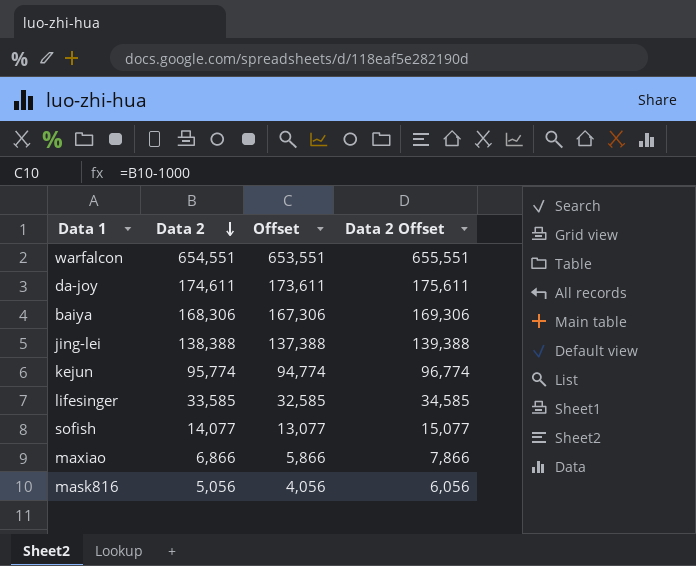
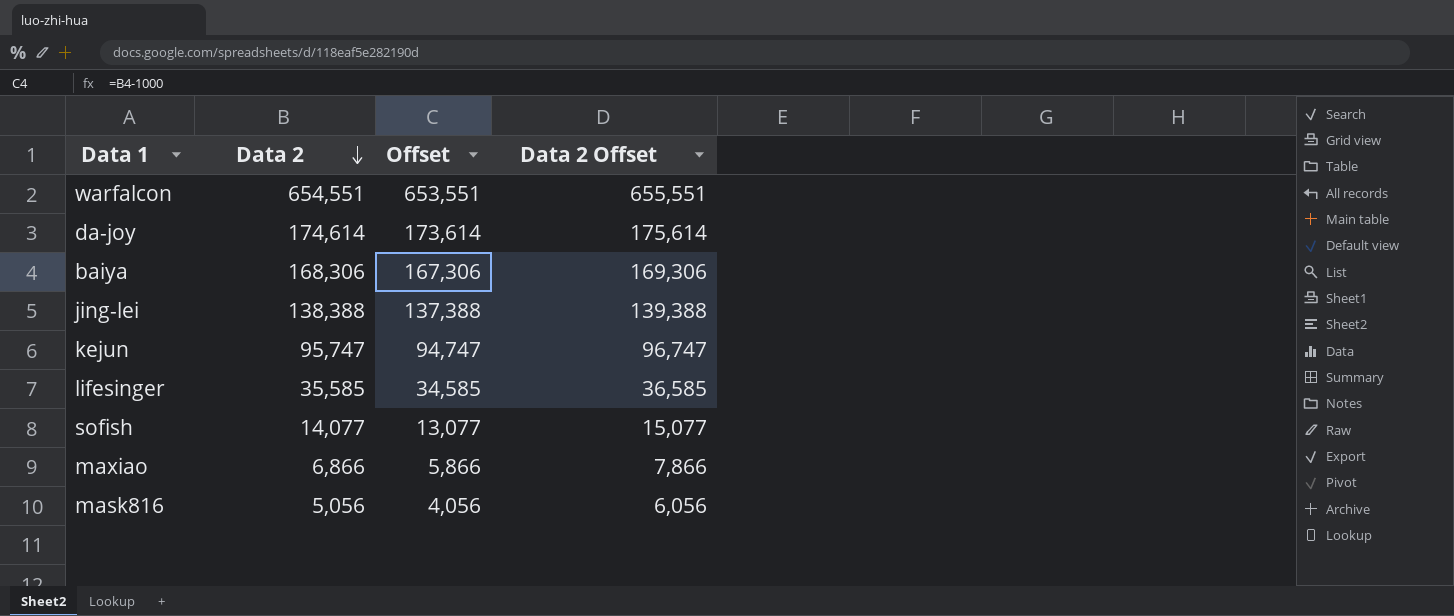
da-joy | Data 2: 174,611 -> 174,614
da-joy | Offset: 173,611 -> 173,614
da-joy | Data 2 Offset: 175,611 -> 175,614
kejun | Data 2: 95,774 -> 95,747
kejun | Offset: 94,774 -> 94,747
kejun | Data 2 Offset: 96,774 -> 96,747
lifesinger | Data 2: 33,585 -> 35,585
lifesinger | Offset: 32,585 -> 34,585
lifesinger | Data 2 Offset: 34,585 -> 36,585

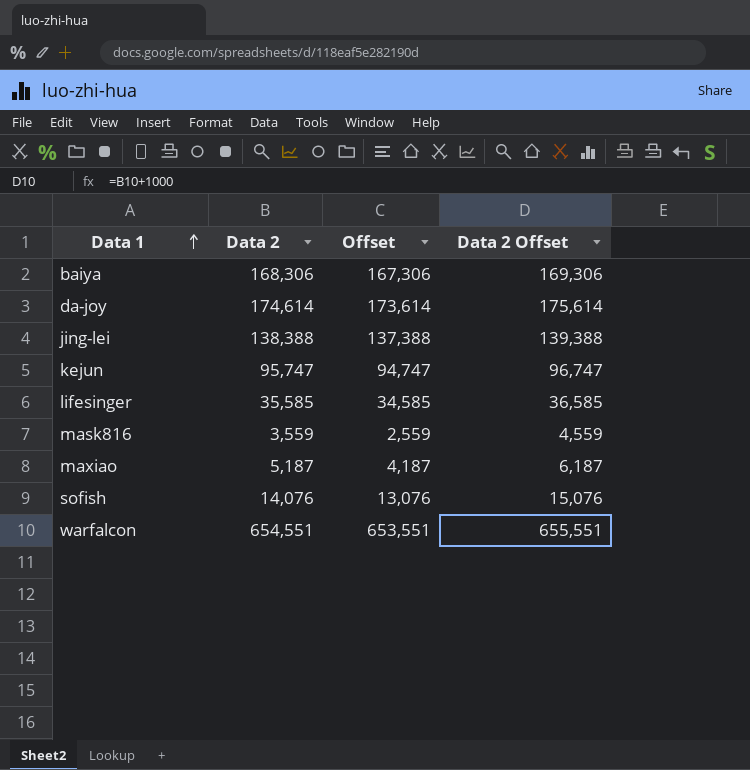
row order: Data 2 descending -> Data 1 ascending
mask816 | Data 2: 5,056 -> 3,559
mask816 | Offset: 4,056 -> 2,559
mask816 | Data 2 Offset: 6,056 -> 4,559
maxiao | Data 2: 6,866 -> 5,187
maxiao | Offset: 5,866 -> 4,187
maxiao | Data 2 Offset: 7,866 -> 6,187
sofish | Data 2: 14,077 -> 14,076
sofish | Offset: 13,077 -> 13,076
sofish | Data 2 Offset: 15,077 -> 15,076

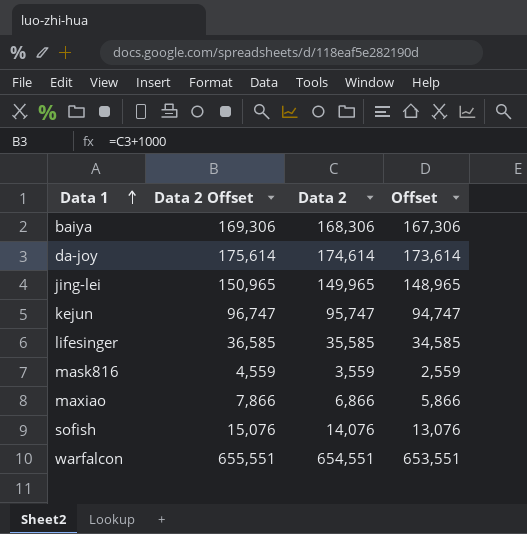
column Data 2 Offset | position: 4 -> 2
jing-lei | Data 2 Offset: 139,388 -> 150,965
jing-lei | Data 2: 138,388 -> 149,965
jing-lei | Offset: 137,388 -> 148,965
maxiao | Data 2 Offset: 6,187 -> 7,866
maxiao | Data 2: 5,187 -> 6,866
maxiao | Offset: 4,187 -> 5,866

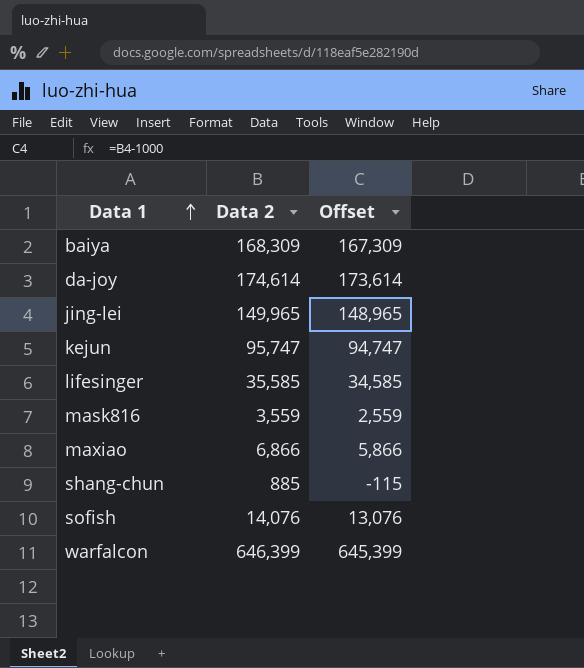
column Data 2 Offset | formula: [Data 2] + 1000 -> none
baiya | Data 2: 168,306 -> 168,309
baiya | Offset: 167,306 -> 167,309
row shang-chun: none -> 885 | -115
warfalcon | Data 2: 654,551 -> 646,399
warfalcon | Offset: 653,551 -> 645,399

